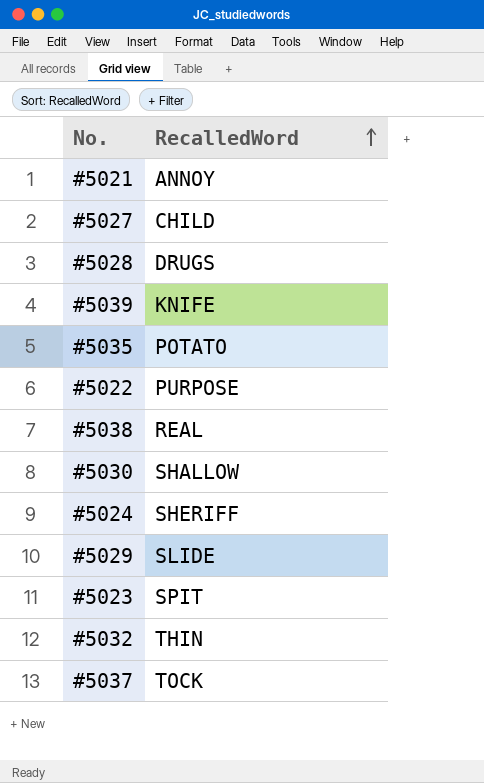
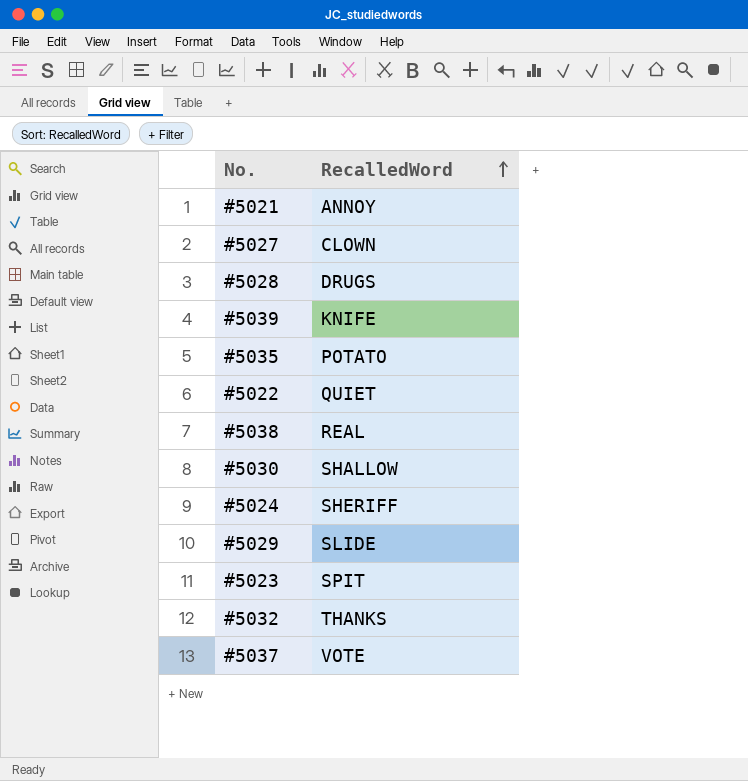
#5027 | RecalledWord: CHILD -> CLOWN
#5022 | RecalledWord: PURPOSE -> QUIET
#5032 | RecalledWord: THIN -> THANKS
#5037 | RecalledWord: TOCK -> VOTE

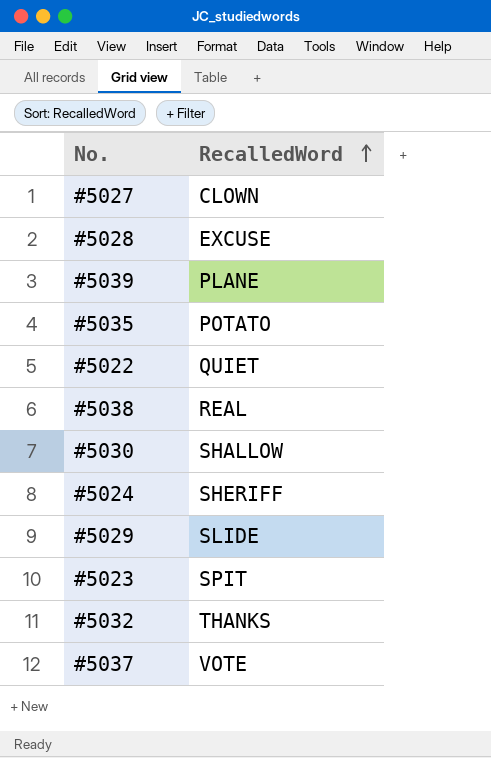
row #5021: ANNOY -> none
#5028 | RecalledWord: DRUGS -> EXCUSE
#5039 | RecalledWord: KNIFE -> PLANE

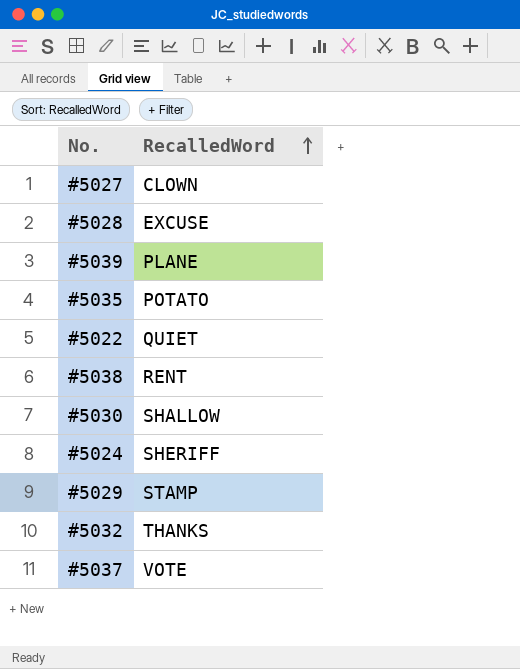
row #5023: SPIT -> none
#5038 | RecalledWord: REAL -> RENT
#5029 | RecalledWord: SLIDE -> STAMP

